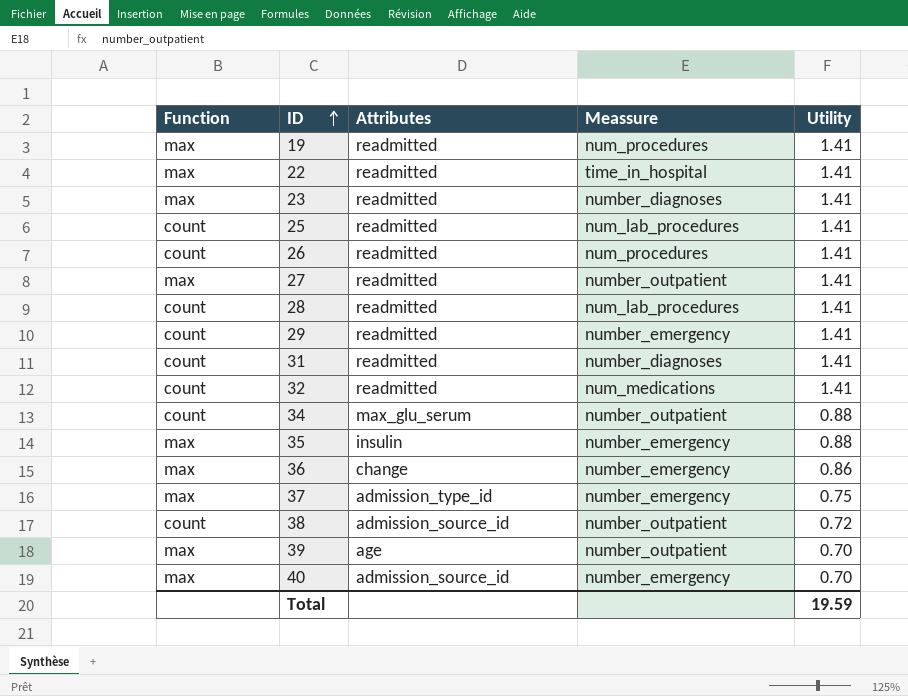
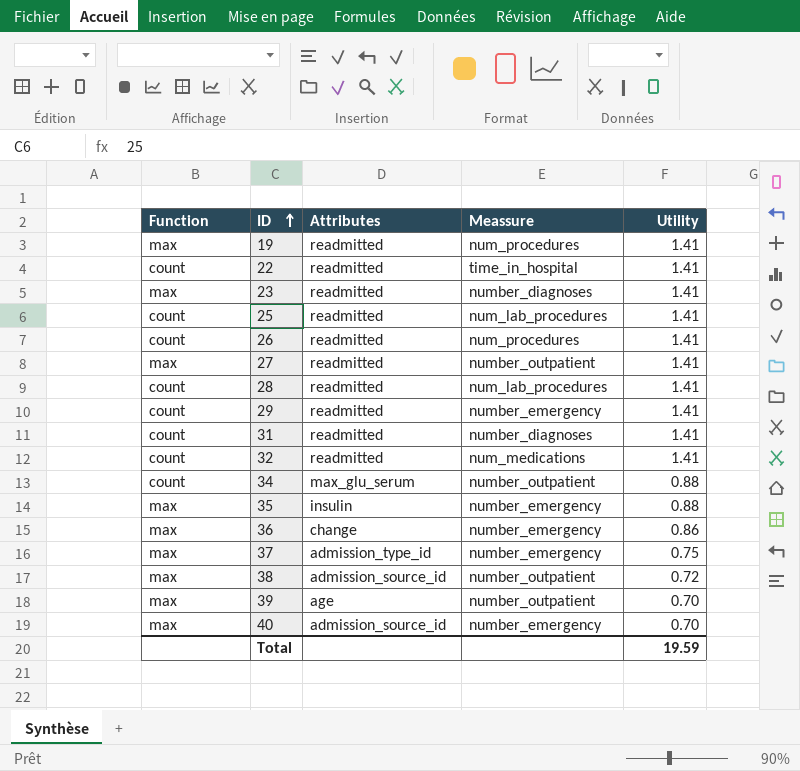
22 | Function: max -> count
38 | Function: count -> max

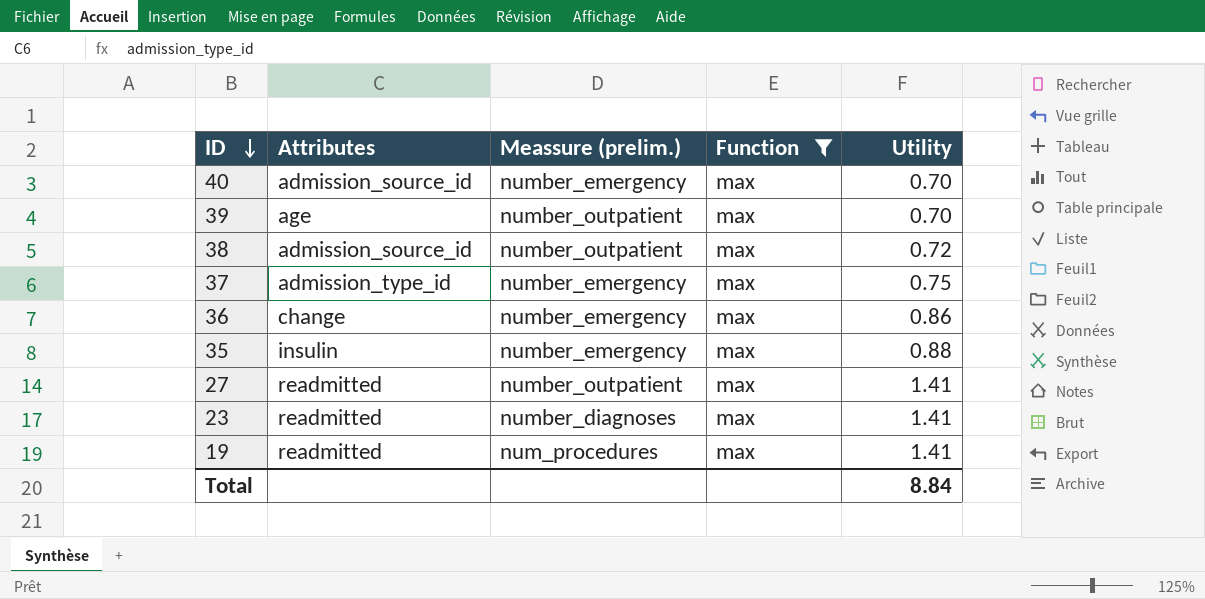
filter: none -> Function = max
row order: ID ascending -> ID descending
column name: Meassure -> Meassure (prelim.)
column Function | position: 1 -> 4
Total | Utility: 19.59 -> 8.84

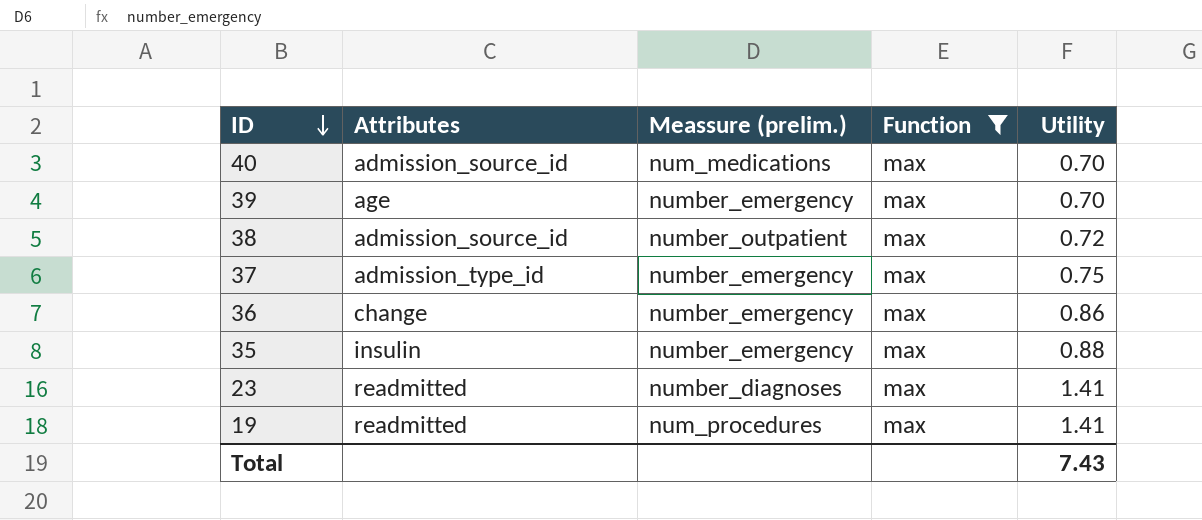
row 27: readmitted | number_outpatient | max | 1.41 -> none
40 | Meassure (prelim.): number_emergency -> num_medications
39 | Meassure (prelim.): number_outpatient -> number_emergency
Total | Utility: 8.84 -> 7.43

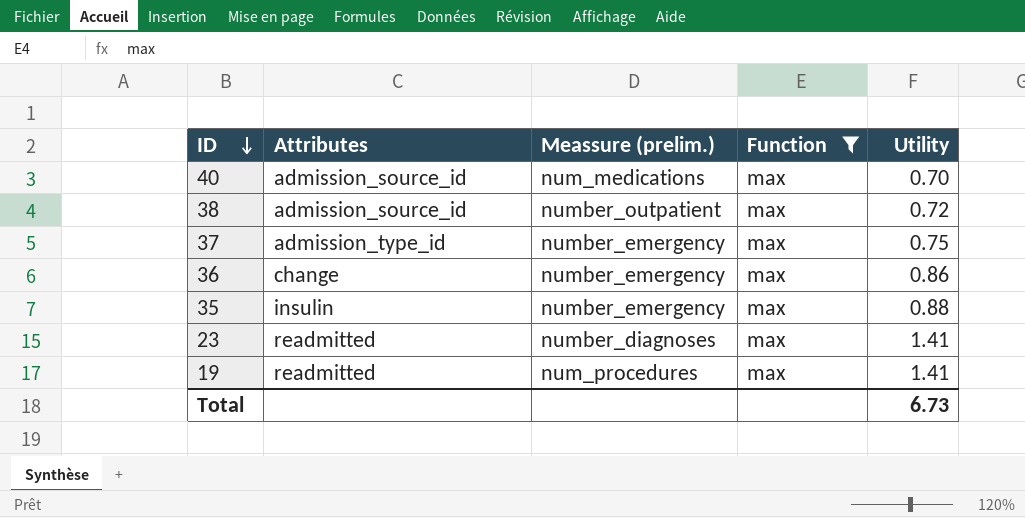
row 39: age | number_emergency | max | 0.70 -> none
Total | Utility: 7.43 -> 6.73

